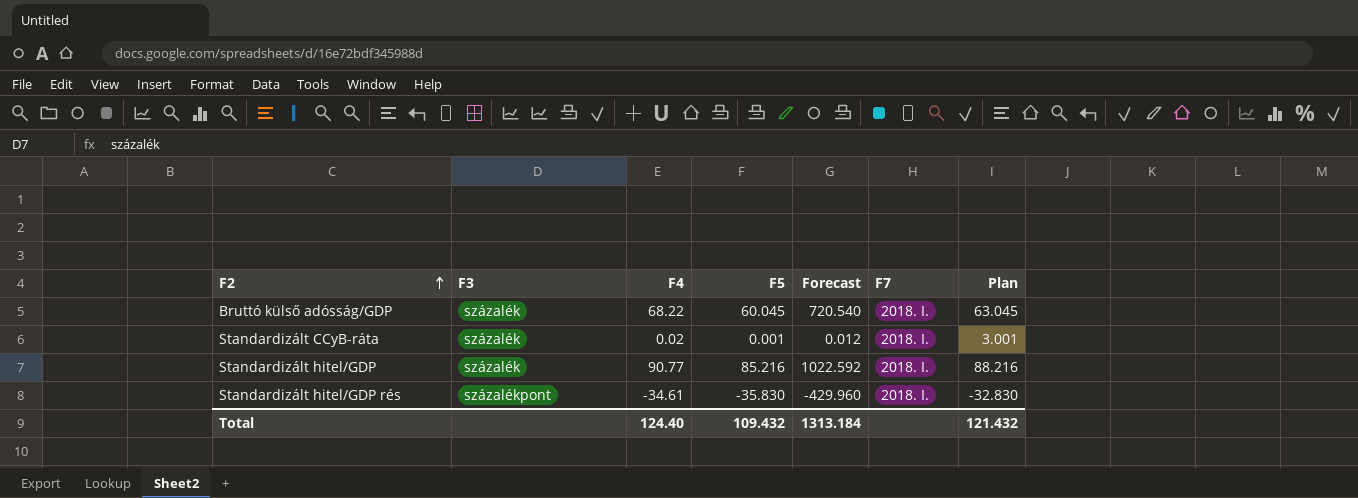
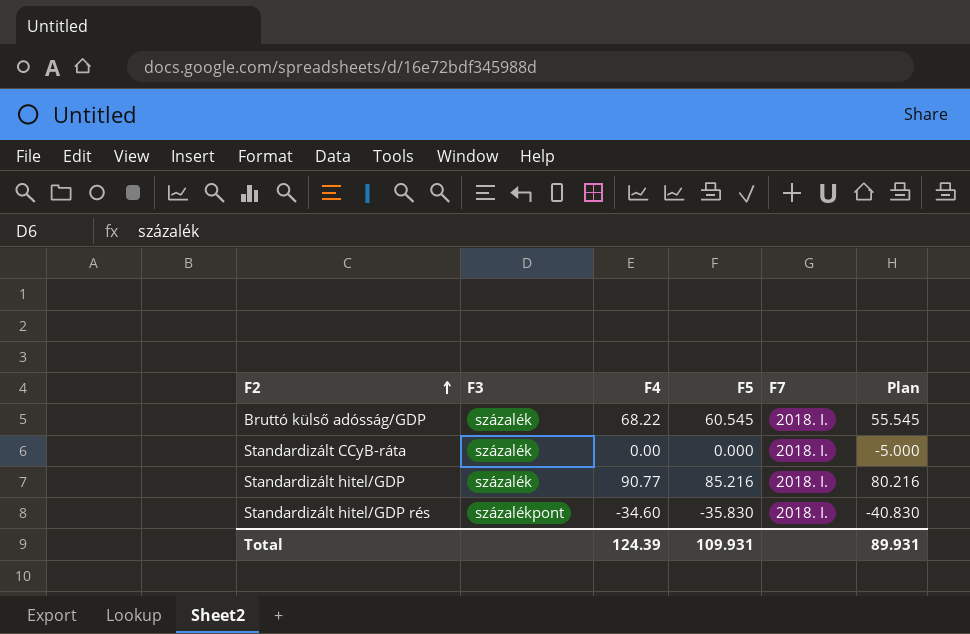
column Forecast | formula: [F5] * 12 -> none
column Plan | formula: [F5] + 3 -> [F5] - 5
Bruttó külső adósság/GDP | F5: 60.045 -> 60.545
Standardizált CCyB-ráta | F4: 0.02 -> 0.00
Standardizált CCyB-ráta | F5: 0.001 -> 0.000
Standardizált hitel/GDP rés | F4: -34.61 -> -34.60
Total | F4: 124.40 -> 124.39
Total | F5: 109.432 -> 109.931
Total | Plan: 121.432 -> 89.931

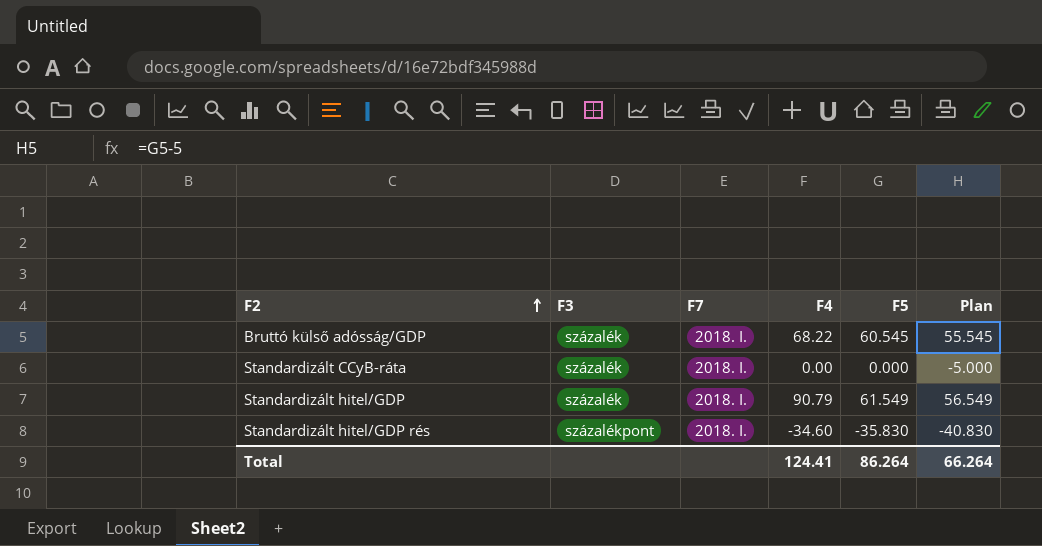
column F7 | position: 5 -> 3
Standardizált hitel/GDP | F4: 90.77 -> 90.79
Standardizált hitel/GDP | F5: 85.216 -> 61.549
Standardizált hitel/GDP | Plan: 80.216 -> 56.549
Total | F4: 124.39 -> 124.41
Total | F5: 109.931 -> 86.264
Total | Plan: 89.931 -> 66.264

